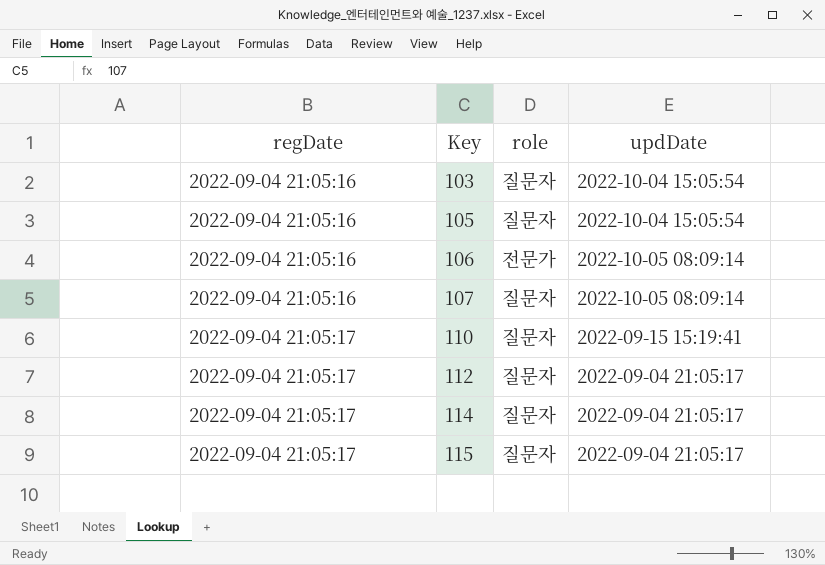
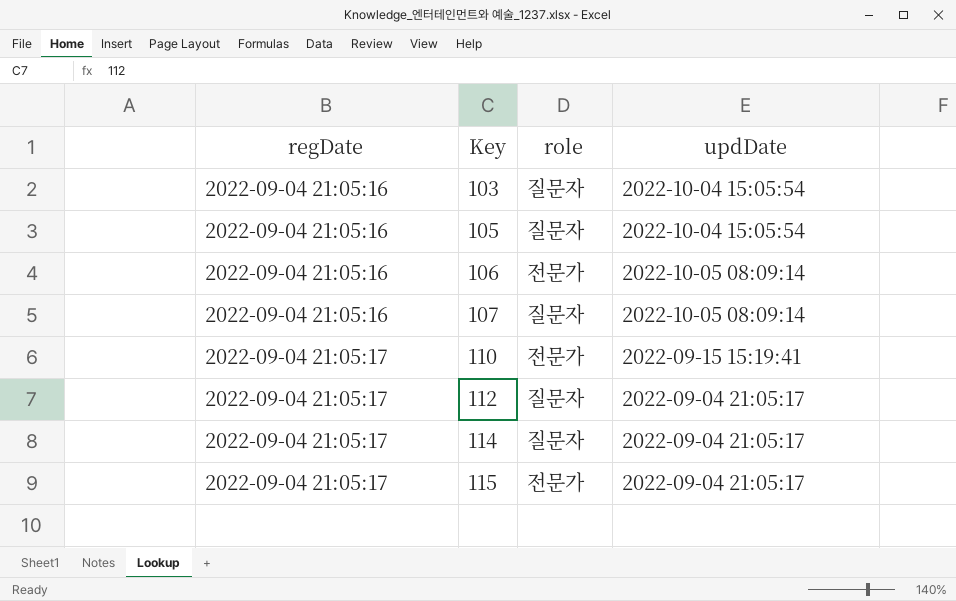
110 | role: 질문자 -> 전문가
115 | role: 질문자 -> 전문가

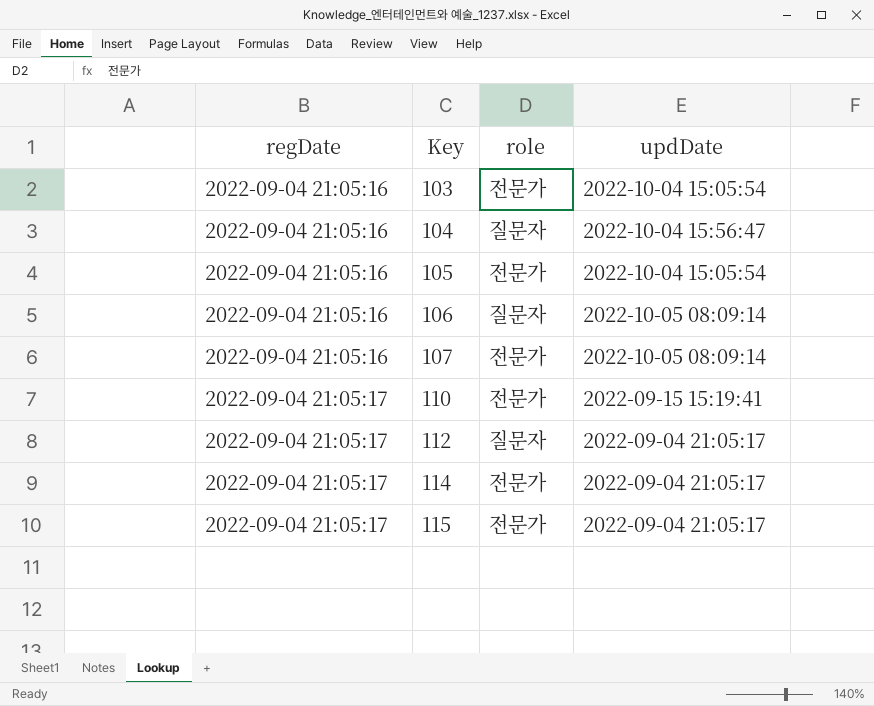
103 | role: 질문자 -> 전문가
row 104: none -> 2022-09-04 21:05:16 | 질문자 | 2022-10-04 15:56:47
105 | role: 질문자 -> 전문가
106 | role: 전문가 -> 질문자
107 | role: 질문자 -> 전문가
114 | role: 질문자 -> 전문가

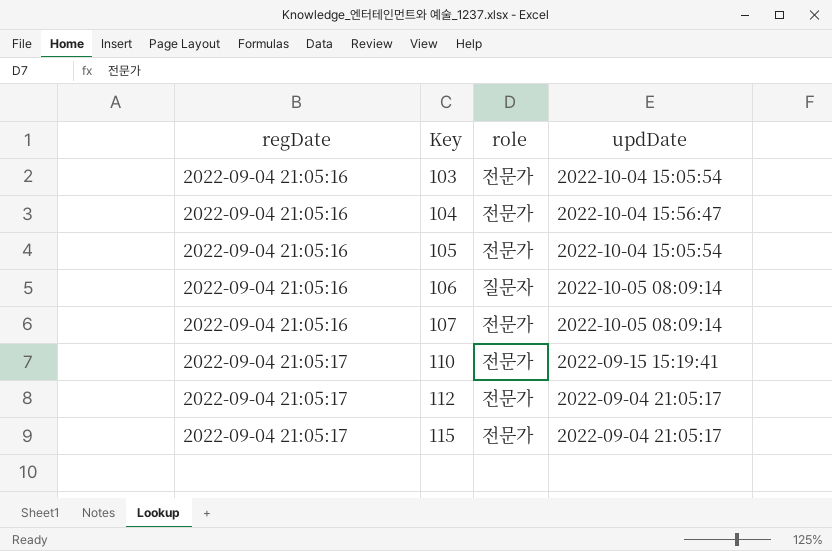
row 114: 2022-09-04 21:05:17 | 전문가 | 2022-09-04 21:05:17 -> none
104 | role: 질문자 -> 전문가
112 | role: 질문자 -> 전문가

